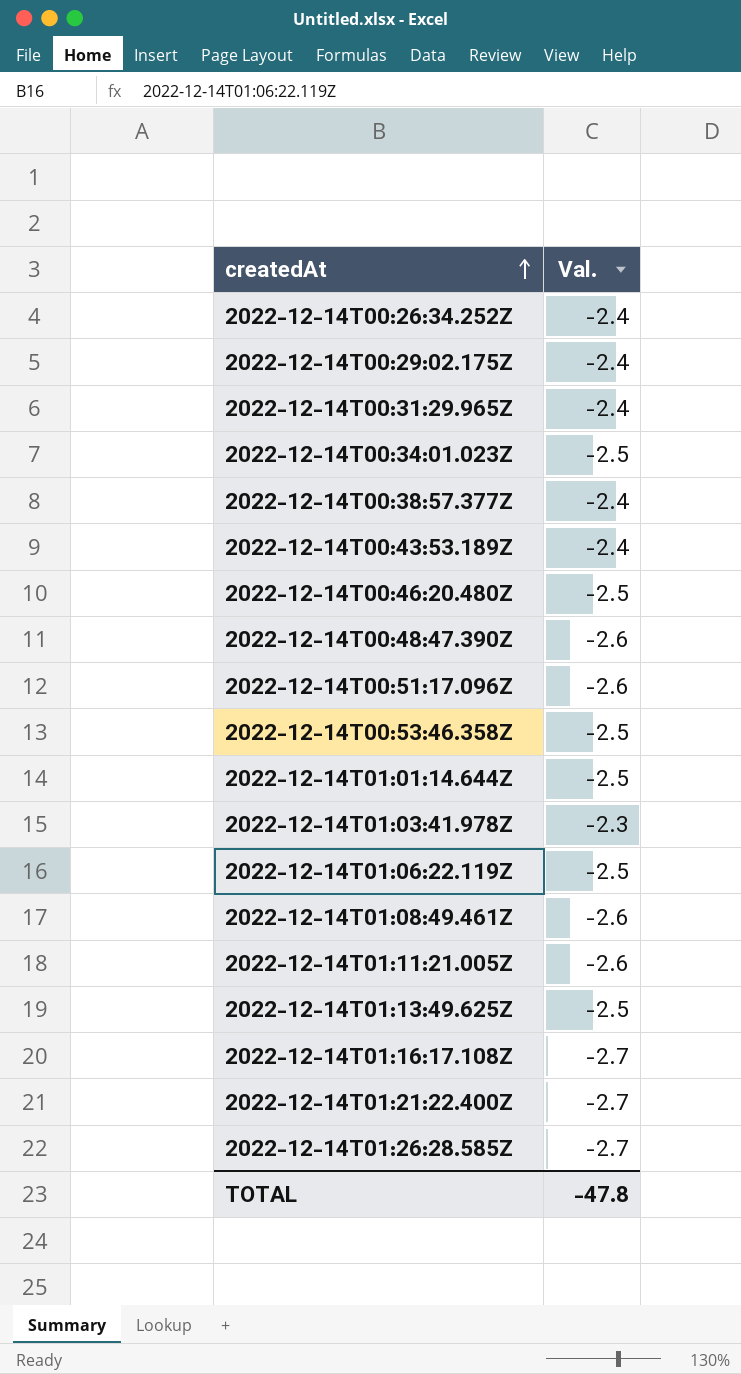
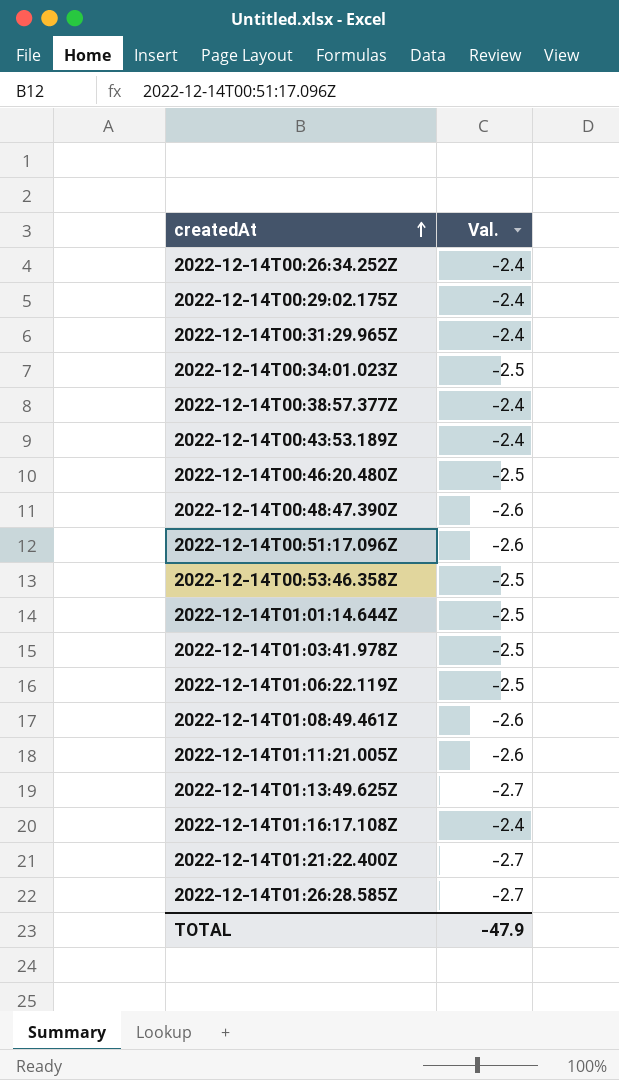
2022-12-14T01:03:41.978Z | Val.: -2.3 -> -2.5
2022-12-14T01:13:49.625Z | Val.: -2.5 -> -2.7
2022-12-14T01:16:17.108Z | Val.: -2.7 -> -2.4
TOTAL | Val.: -47.8 -> -47.9

